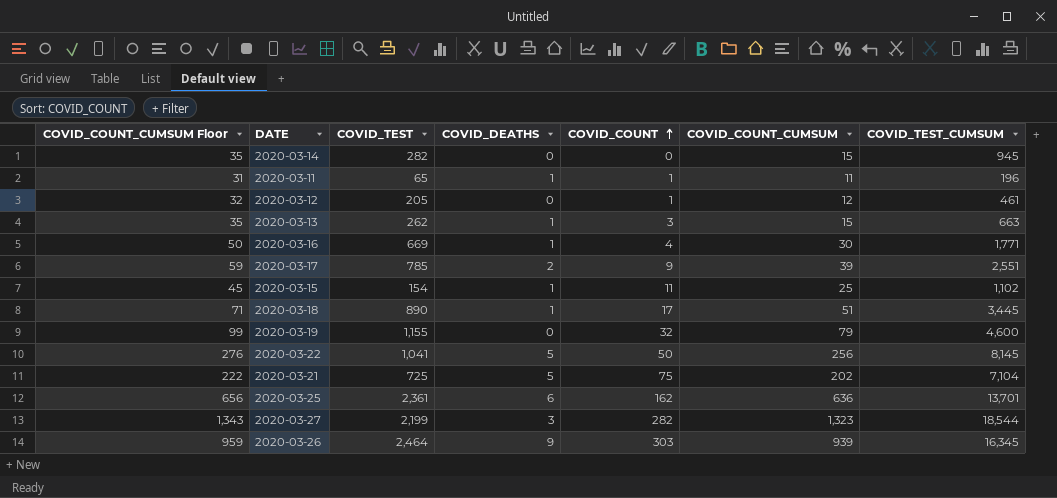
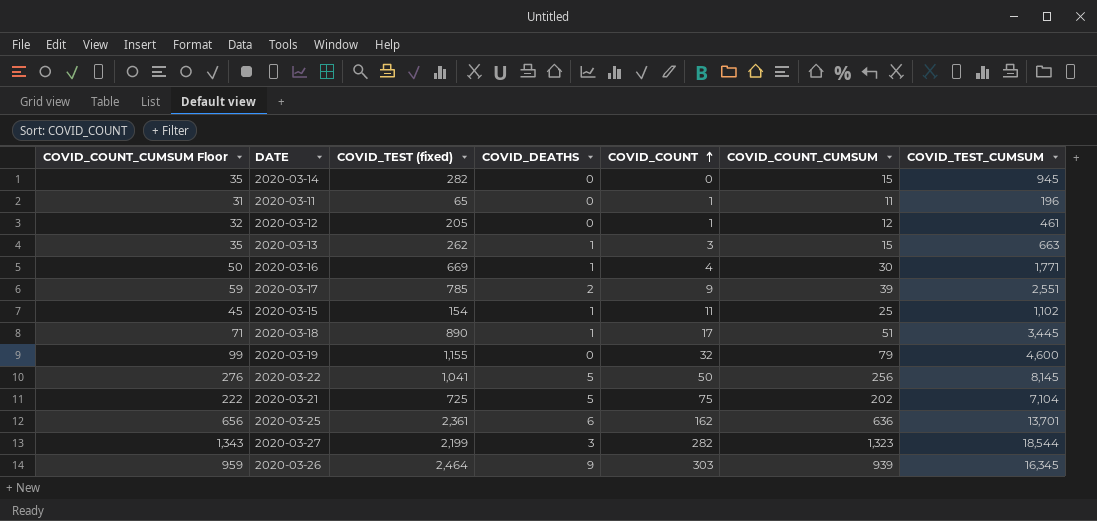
column name: COVID_TEST -> COVID_TEST (fixed)
2020-03-11 | COVID_DEATHS: 1 -> 0

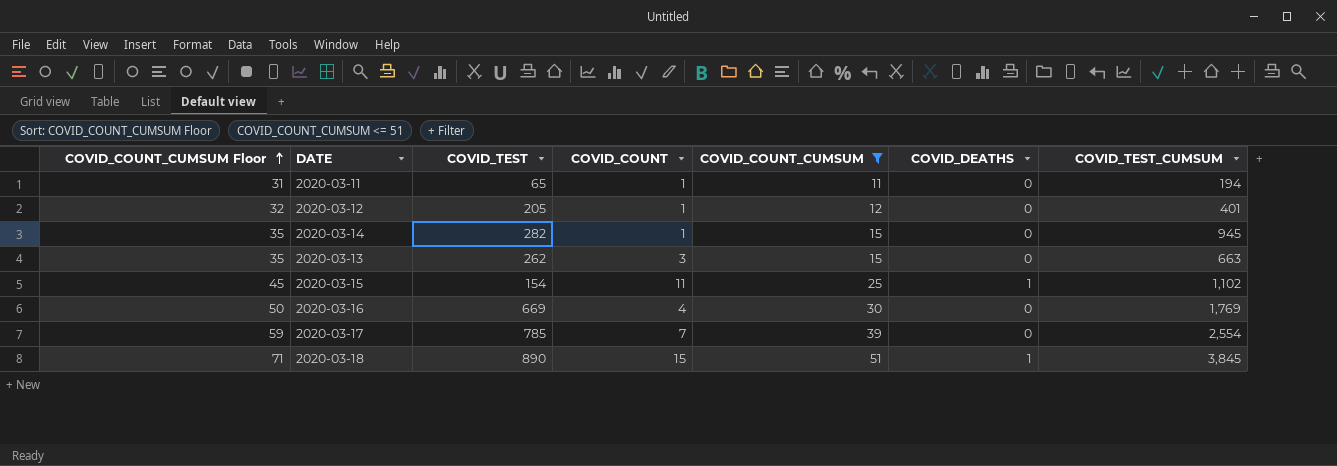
filter: none -> COVID_COUNT_CUMSUM <= 51
row order: COVID_COUNT ascending -> COVID_COUNT_CUMSUM Floor ascending
column name: COVID_TEST (fixed) -> COVID_TEST
column COVID_DEATHS | position: 4 -> 6
2020-03-11 | COVID_TEST_CUMSUM: 196 -> 194
2020-03-12 | COVID_TEST_CUMSUM: 461 -> 401
2020-03-14 | COVID_COUNT: 0 -> 1
2020-03-13 | COVID_DEATHS: 1 -> 0
2020-03-16 | COVID_DEATHS: 1 -> 0
2020-03-16 | COVID_TEST_CUMSUM: 1,771 -> 1,769
2020-03-17 | COVID_COUNT: 9 -> 7
2020-03-17 | COVID_DEATHS: 2 -> 0
2020-03-17 | COVID_TEST_CUMSUM: 2,551 -> 2,554
2020-03-18 | COVID_COUNT: 17 -> 15
2020-03-18 | COVID_TEST_CUMSUM: 3,445 -> 3,845

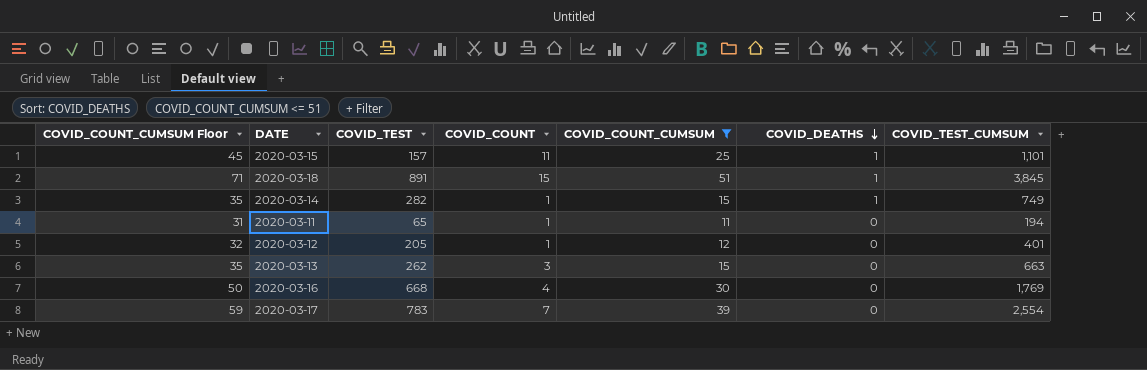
row order: COVID_COUNT_CUMSUM Floor ascending -> COVID_DEATHS descending
2020-03-15 | COVID_TEST: 154 -> 157
2020-03-15 | COVID_TEST_CUMSUM: 1,102 -> 1,101
2020-03-18 | COVID_TEST: 890 -> 891
2020-03-14 | COVID_DEATHS: 0 -> 1
2020-03-14 | COVID_TEST_CUMSUM: 945 -> 749
2020-03-16 | COVID_TEST: 669 -> 668
2020-03-17 | COVID_TEST: 785 -> 783

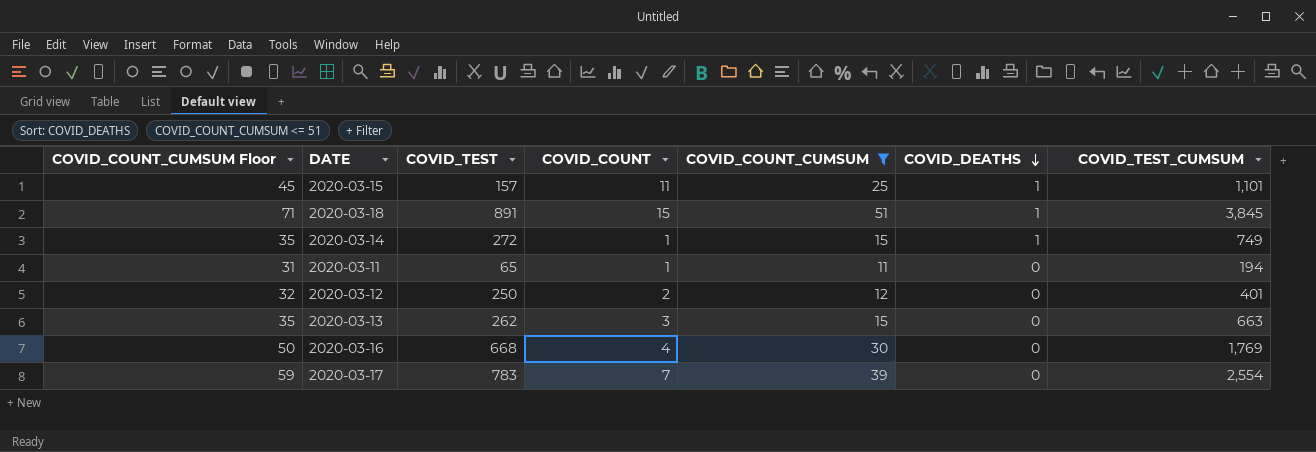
2020-03-14 | COVID_TEST: 282 -> 272
2020-03-12 | COVID_TEST: 205 -> 250
2020-03-12 | COVID_COUNT: 1 -> 2

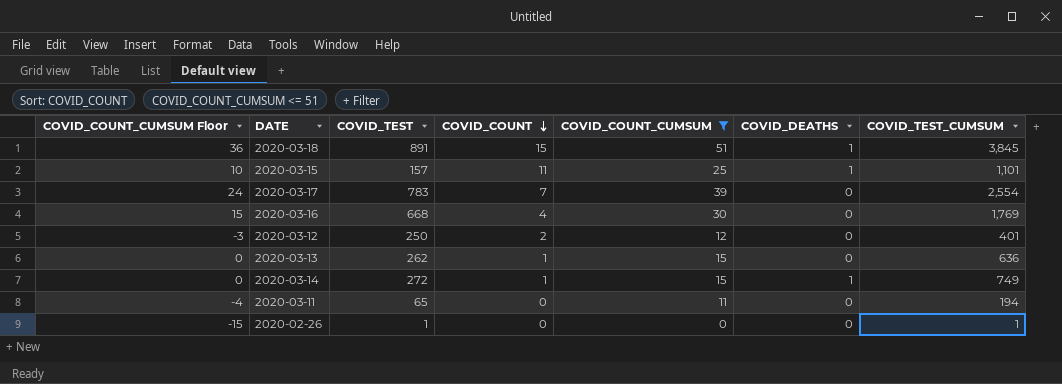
row order: COVID_DEATHS descending -> COVID_COUNT descending
column COVID_COUNT_CUMSUM Floor | formula: [COVID_COUNT_CUMSUM] + 20 -> [COVID_COUNT_CUMSUM] - 15
2020-03-13 | COVID_COUNT: 3 -> 1
2020-03-13 | COVID_TEST_CUMSUM: 663 -> 636
2020-03-11 | COVID_COUNT: 1 -> 0
row 2020-02-26: none -> -15 | 1 | 0 | 0 | 0 | 1

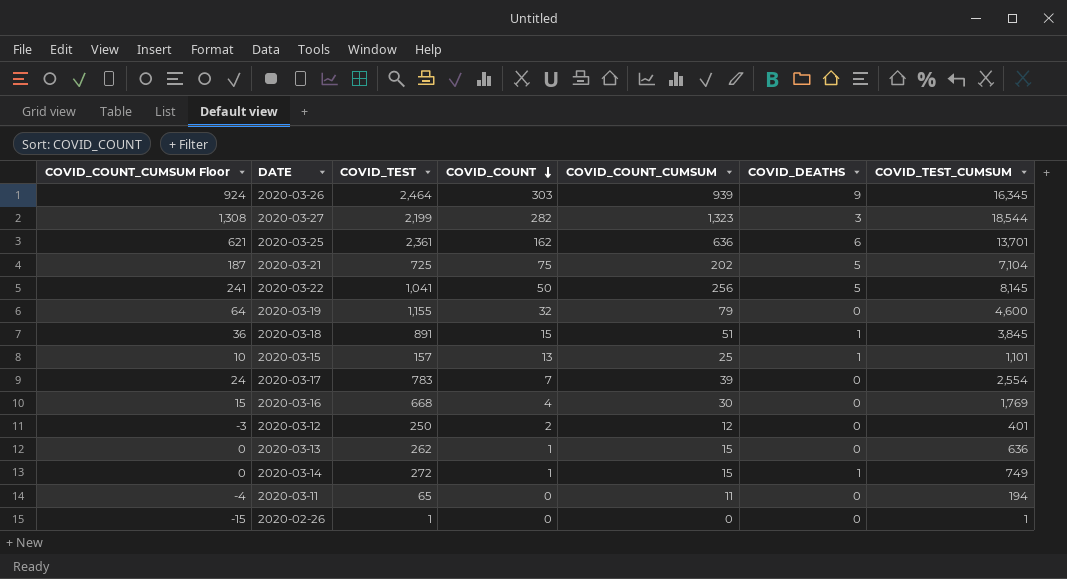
filter: COVID_COUNT_CUMSUM <= 51 -> none
2020-03-15 | COVID_COUNT: 11 -> 13

